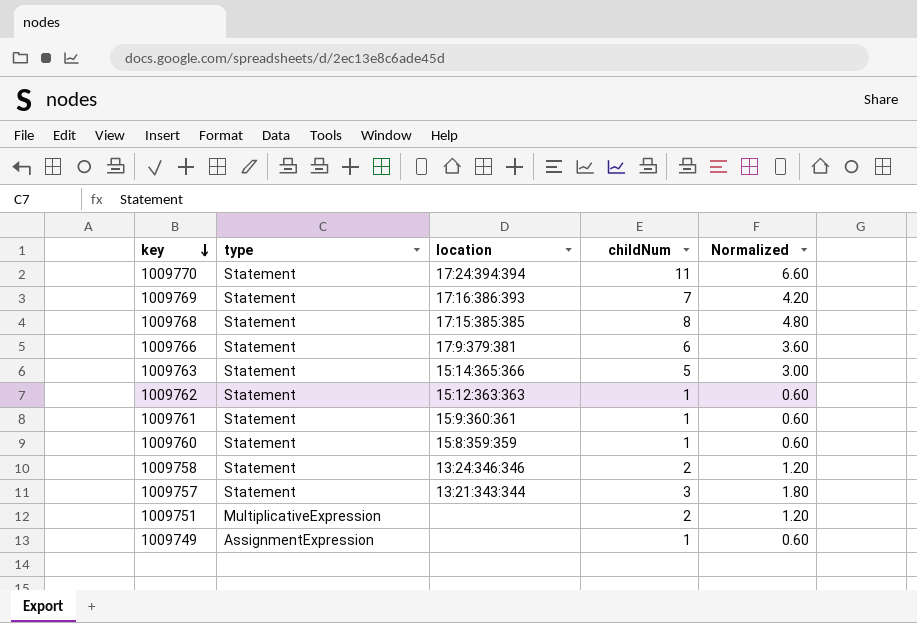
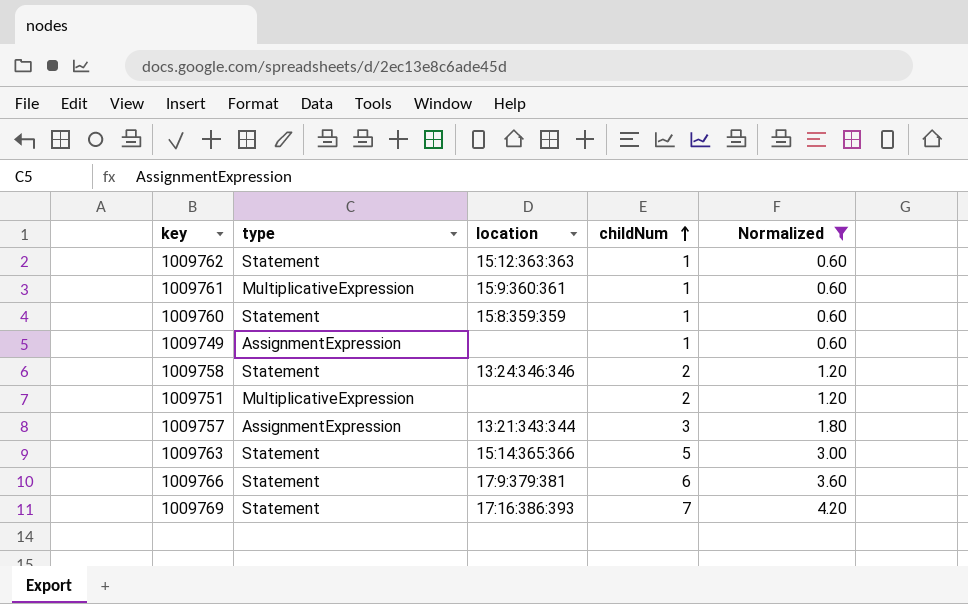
filter: none -> Normalized <= 4.20
row order: key descending -> childNum ascending
1009761 | type: Statement -> MultiplicativeExpression
1009757 | type: Statement -> AssignmentExpression

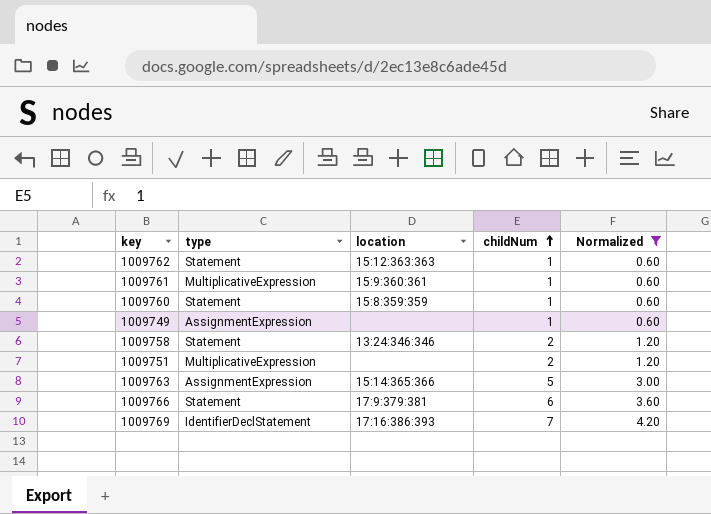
row 1009757: AssignmentExpression | 13:21:343:344 | 3 | 1.80 -> none
1009763 | type: Statement -> AssignmentExpression
1009769 | type: Statement -> IdentifierDeclStatement

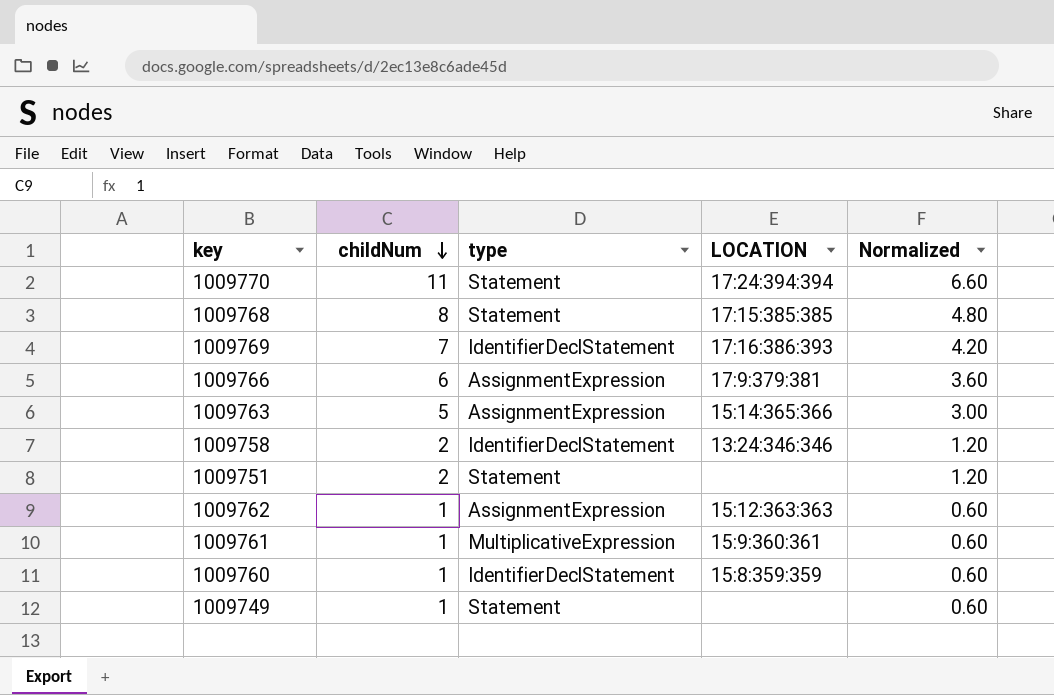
filter: Normalized <= 4.20 -> none
row order: childNum ascending -> childNum descending
column childNum | position: 4 -> 2
column name: location -> LOCATION
1009766 | type: Statement -> AssignmentExpression
1009758 | type: Statement -> IdentifierDeclStatement
1009751 | type: MultiplicativeExpression -> Statement
1009762 | type: Statement -> AssignmentExpression
1009760 | type: Statement -> IdentifierDeclStatement
1009749 | type: AssignmentExpression -> Statement

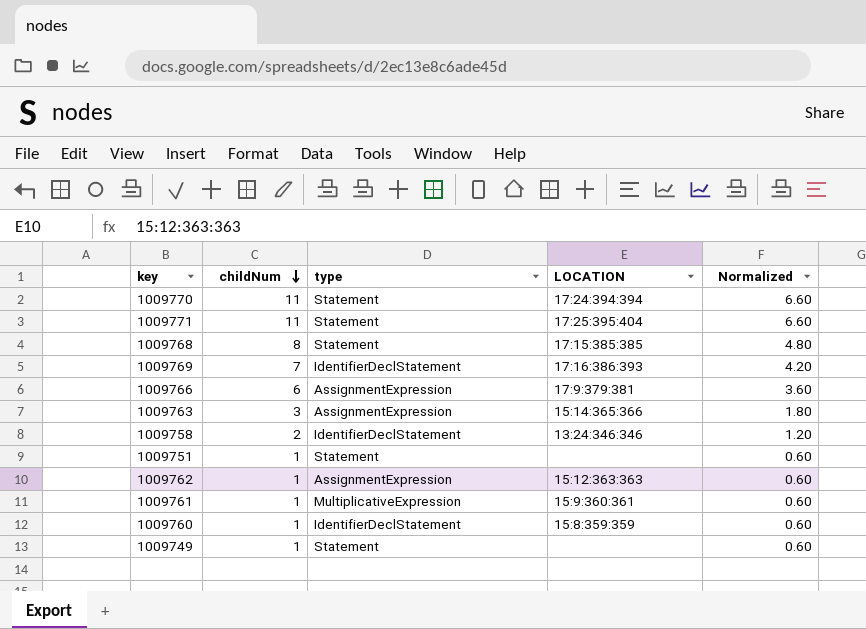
row 1009771: none -> 11 | Statement | 17:25:395:404 | 6.60
1009763 | childNum: 5 -> 3
1009763 | Normalized: 3.00 -> 1.80
1009751 | childNum: 2 -> 1
1009751 | Normalized: 1.20 -> 0.60

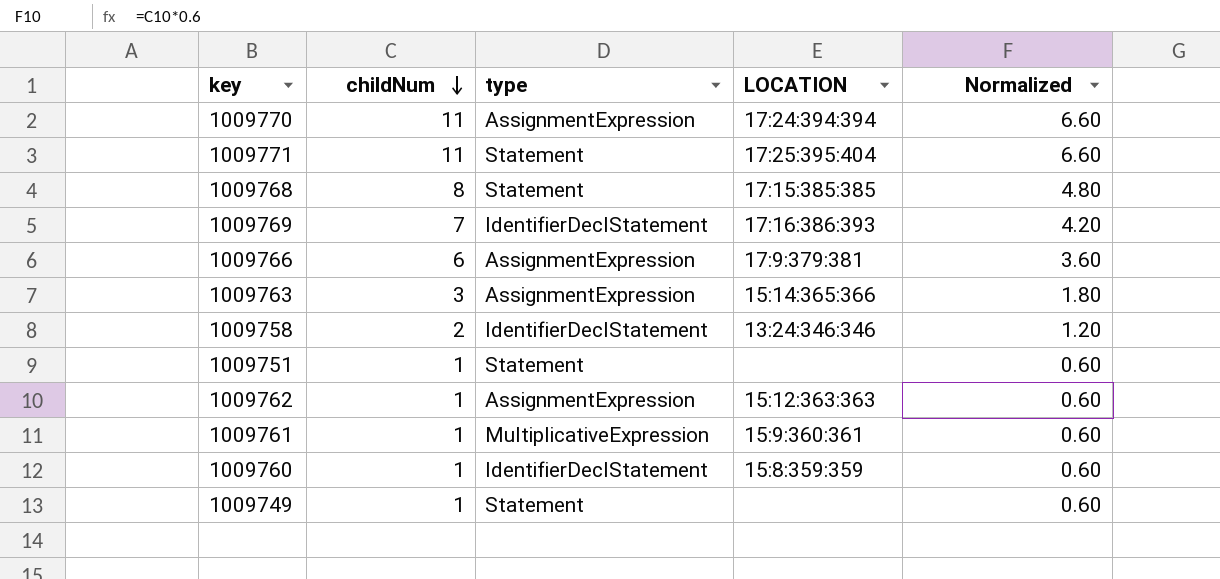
1009770 | type: Statement -> AssignmentExpression

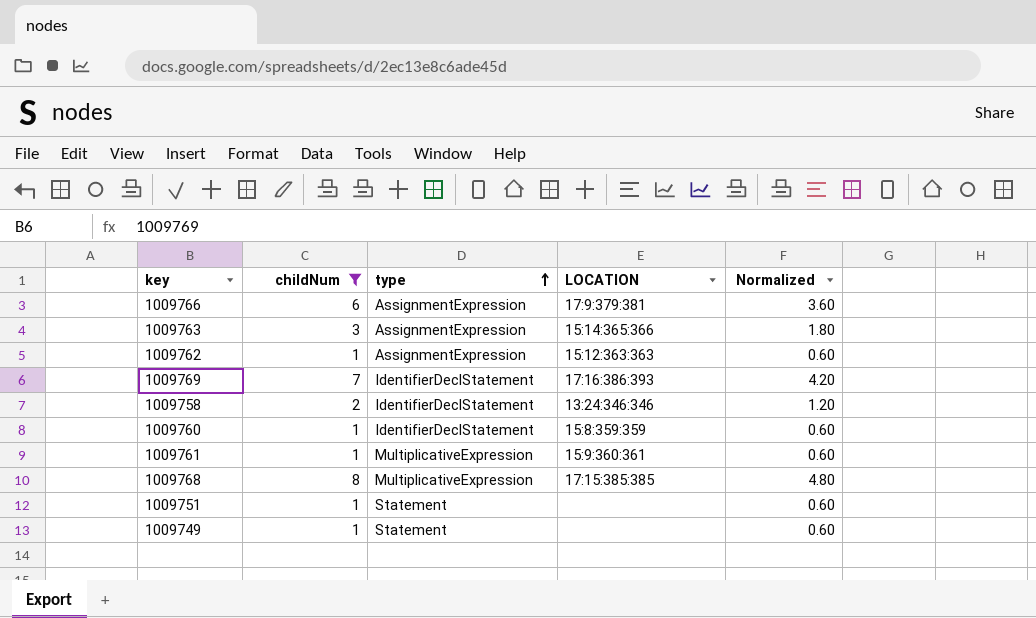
filter: none -> childNum != 11
row order: childNum descending -> type ascending
1009768 | type: Statement -> MultiplicativeExpression

